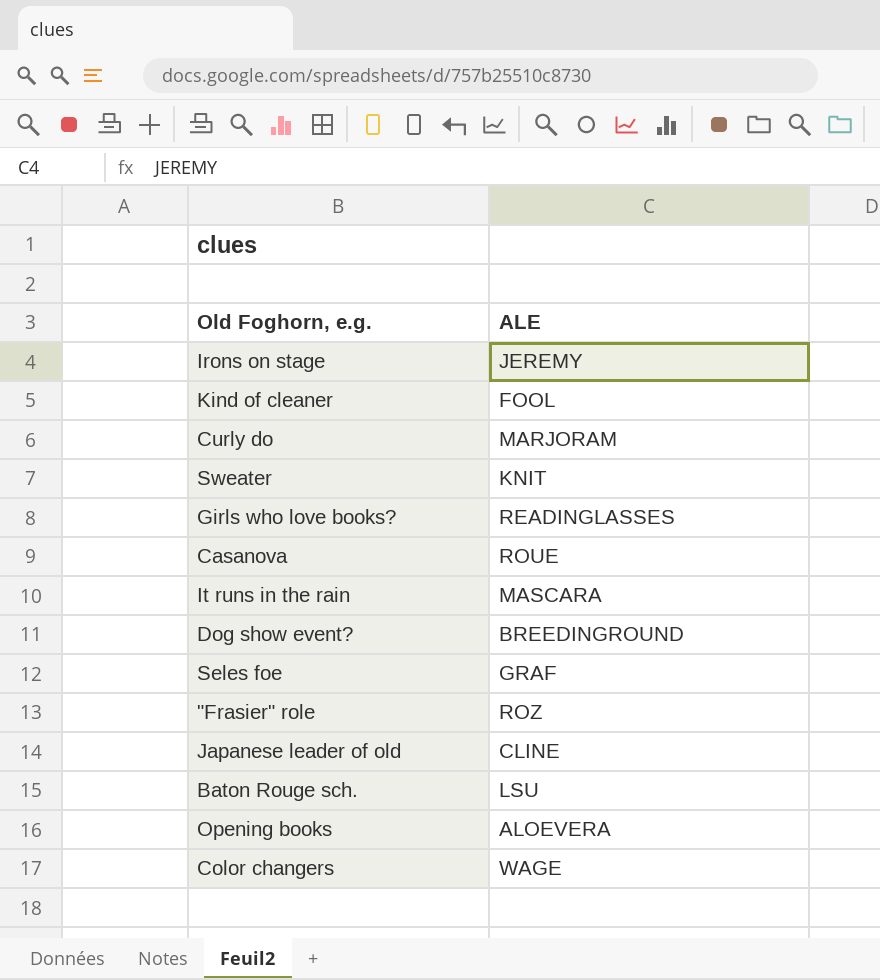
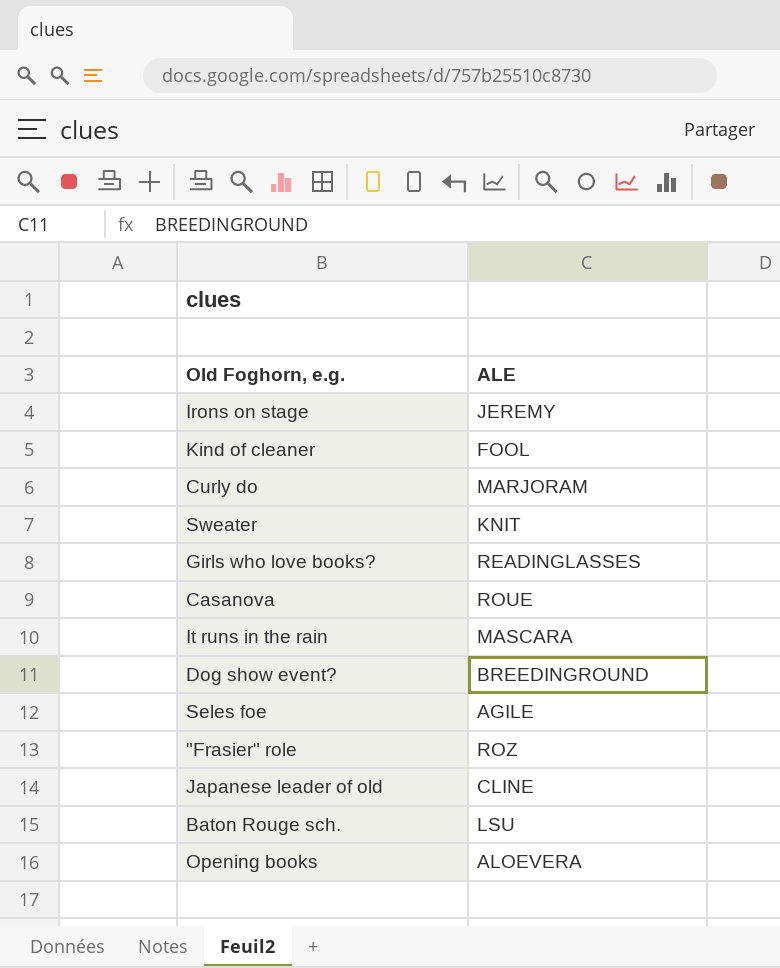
row Color changers: WAGE -> none
Seles foe | ALE: GRAF -> AGILE

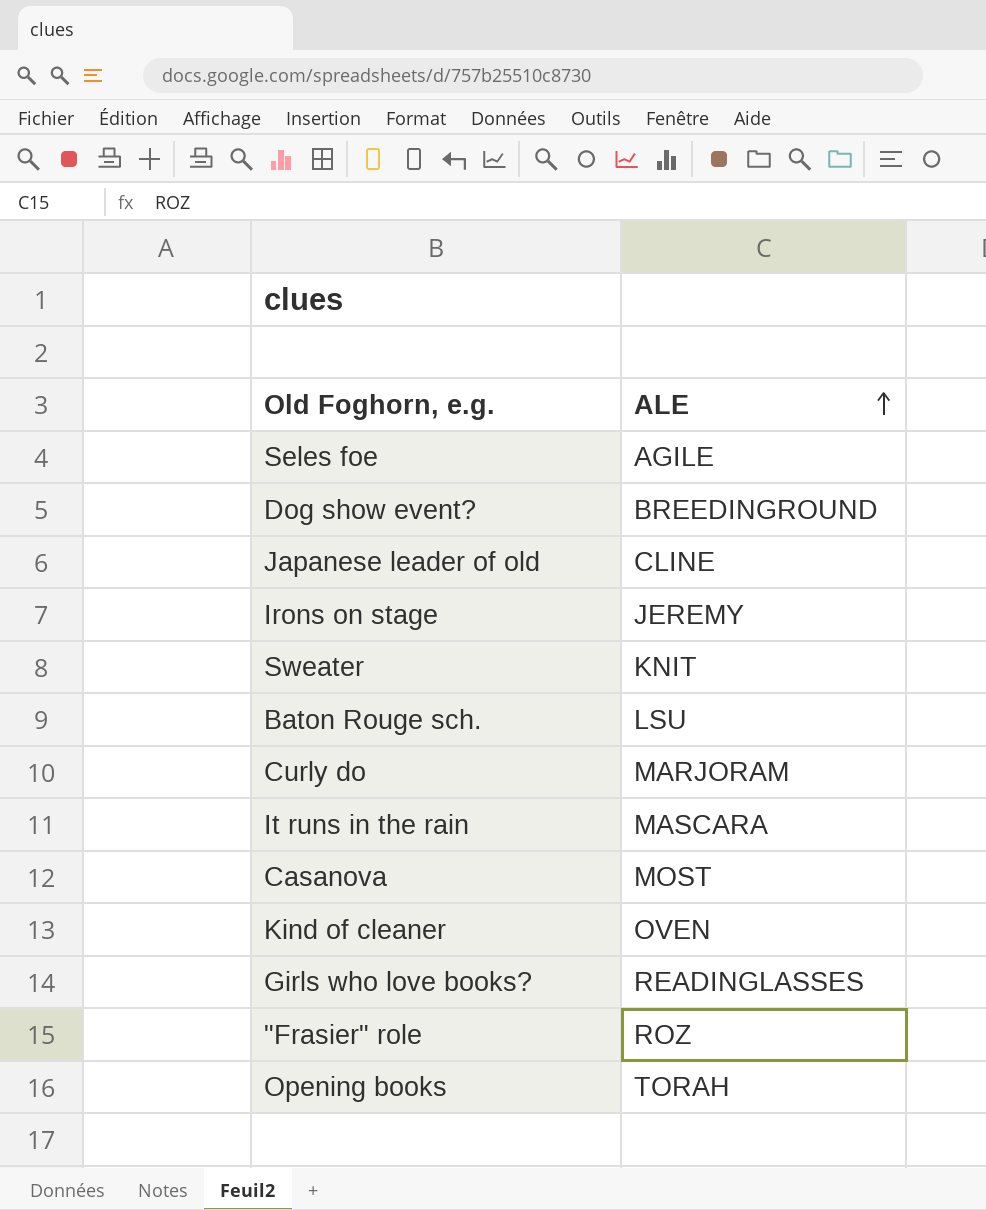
row order: none -> ALE ascending
Casanova | ALE: ROUE -> MOST
Kind of cleaner | ALE: FOOL -> OVEN
Opening books | ALE: ALOEVERA -> TORAH

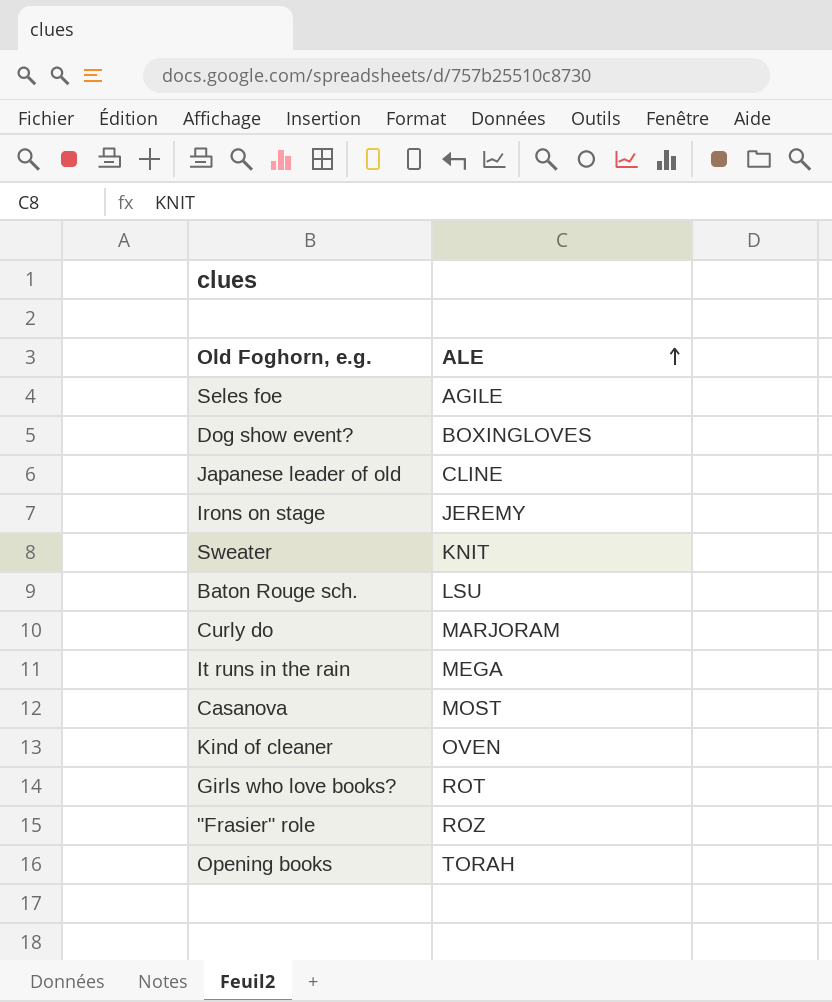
Dog show event? | ALE: BREEDINGROUND -> BOXINGLOVES
It runs in the rain | ALE: MASCARA -> MEGA
Girls who love books? | ALE: READINGLASSES -> ROT

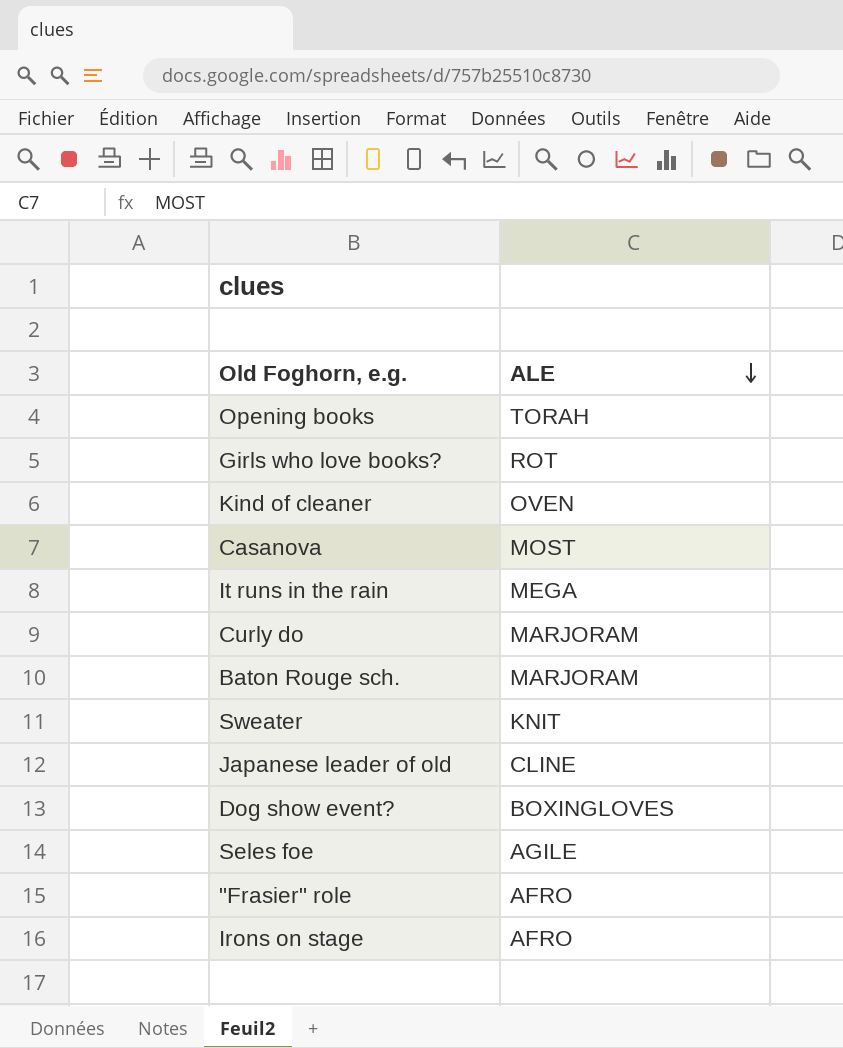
row order: ALE ascending -> ALE descending
Baton Rouge sch. | ALE: LSU -> MARJORAM
"Frasier" role | ALE: ROZ -> AFRO
Irons on stage | ALE: JEREMY -> AFRO

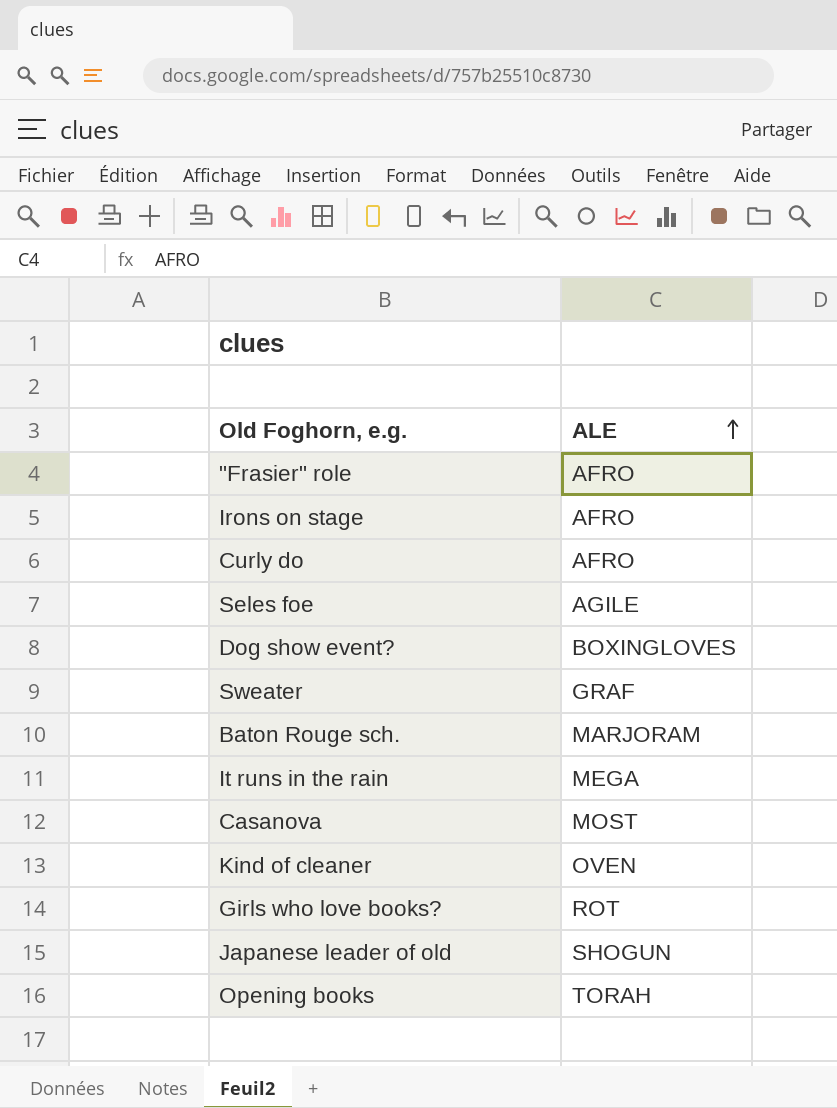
row order: ALE descending -> ALE ascending
Curly do | ALE: MARJORAM -> AFRO
Sweater | ALE: KNIT -> GRAF
Japanese leader of old | ALE: CLINE -> SHOGUN

